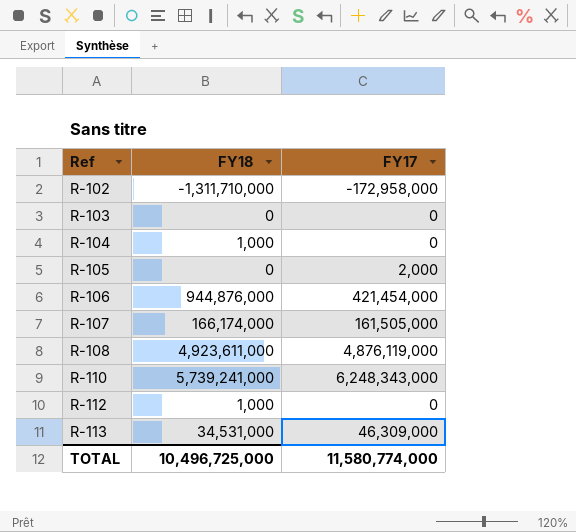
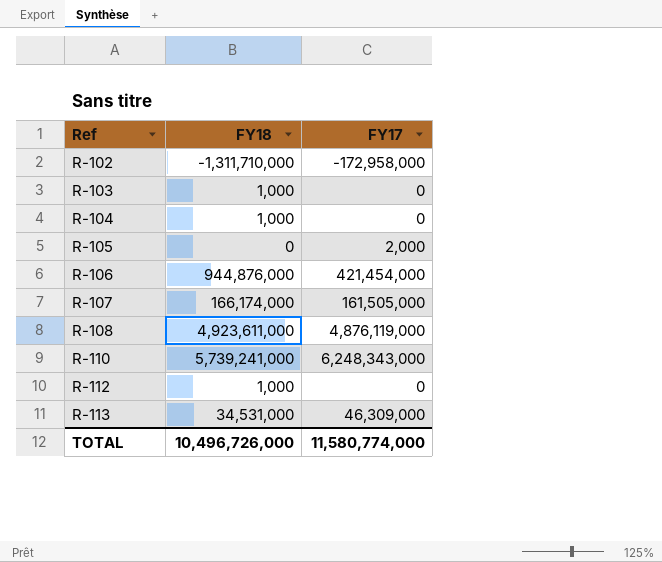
R-103 | FY18: 0 -> 1,000
TOTAL | FY18: 10,496,725,000 -> 10,496,726,000

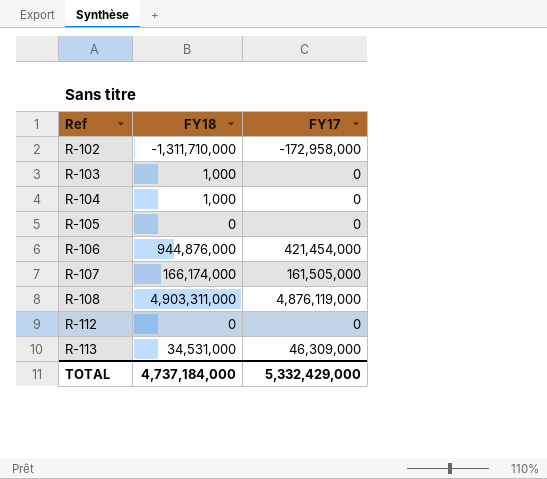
row R-110: 5,739,241,000 | 6,248,343,000 -> none
R-105 | FY17: 2,000 -> 0
R-108 | FY18: 4,923,611,000 -> 4,903,311,000
R-112 | FY18: 1,000 -> 0
TOTAL | FY18: 10,496,726,000 -> 4,737,184,000
TOTAL | FY17: 11,580,774,000 -> 5,332,429,000

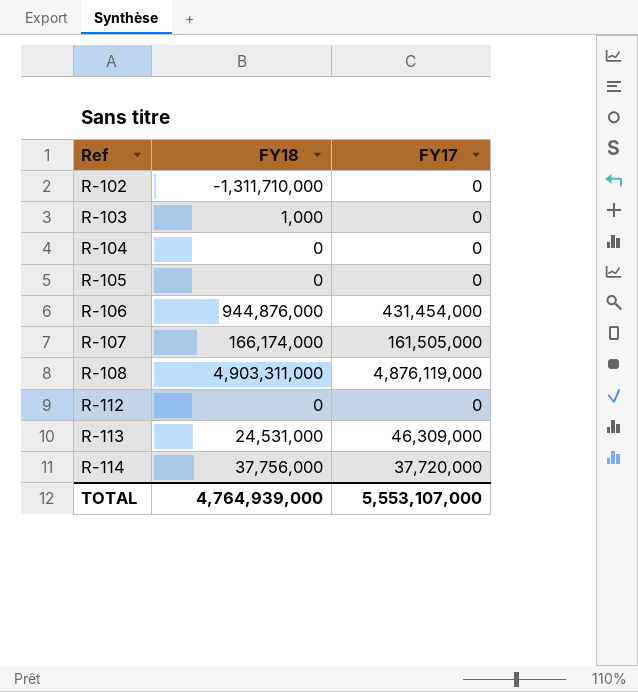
R-102 | FY17: -172,958,000 -> 0
R-104 | FY18: 1,000 -> 0
R-106 | FY17: 421,454,000 -> 431,454,000
R-113 | FY18: 34,531,000 -> 24,531,000
row R-114: none -> 37,756,000 | 37,720,000
TOTAL | FY18: 4,737,184,000 -> 4,764,939,000
TOTAL | FY17: 5,332,429,000 -> 5,553,107,000

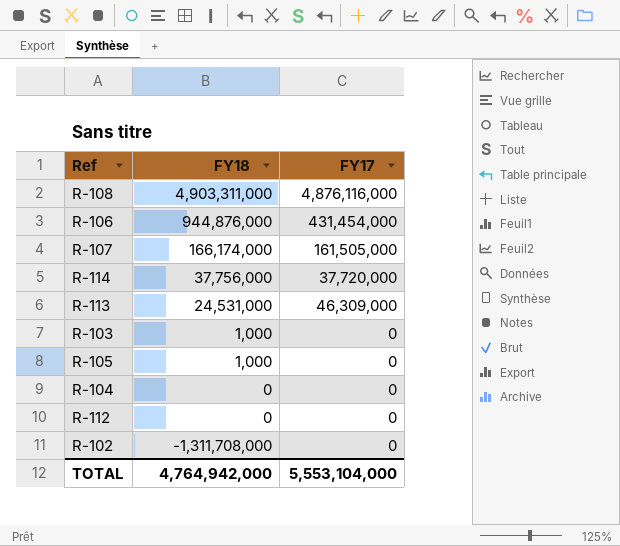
row order: Ref ascending -> FY18 descending
R-108 | FY17: 4,876,119,000 -> 4,876,116,000
R-105 | FY18: 0 -> 1,000
R-102 | FY18: -1,311,710,000 -> -1,311,708,000
TOTAL | FY18: 4,764,939,000 -> 4,764,942,000
TOTAL | FY17: 5,553,107,000 -> 5,553,104,000

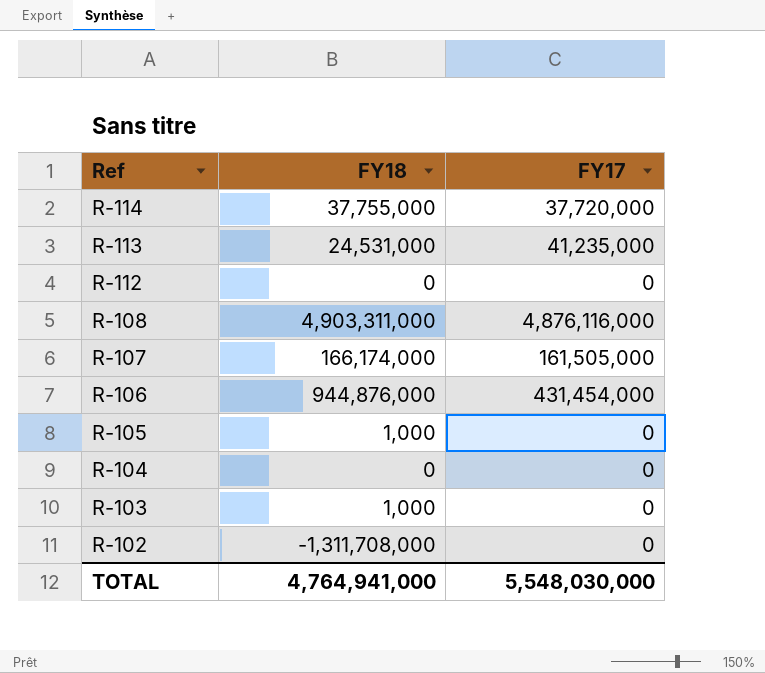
row order: FY18 descending -> Ref descending
R-114 | FY18: 37,756,000 -> 37,755,000
R-113 | FY17: 46,309,000 -> 41,235,000
TOTAL | FY18: 4,764,942,000 -> 4,764,941,000
TOTAL | FY17: 5,553,104,000 -> 5,548,030,000

